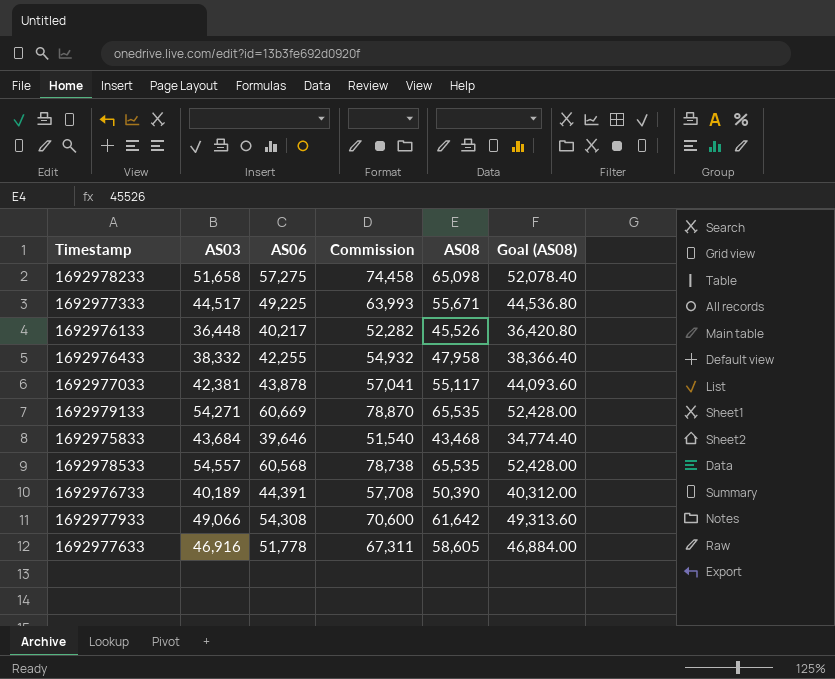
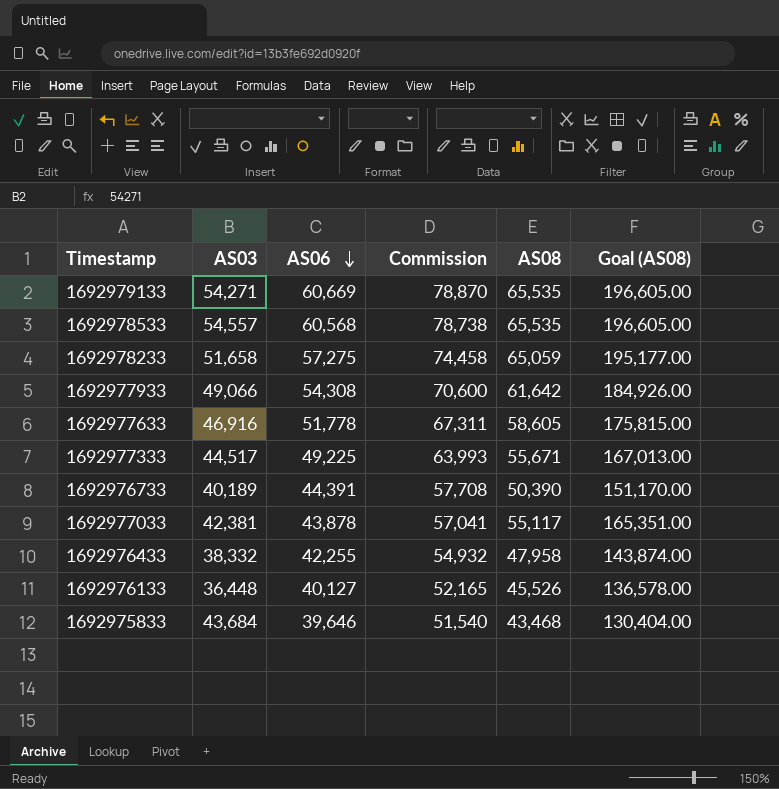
row order: none -> AS06 descending
column Goal (AS08) | formula: [AS08] * 0.8 -> [AS08] * 3
1692978233 | AS08: 65,098 -> 65,059
1692976133 | AS06: 40,217 -> 40,127
1692976133 | Commission: 52,282 -> 52,165

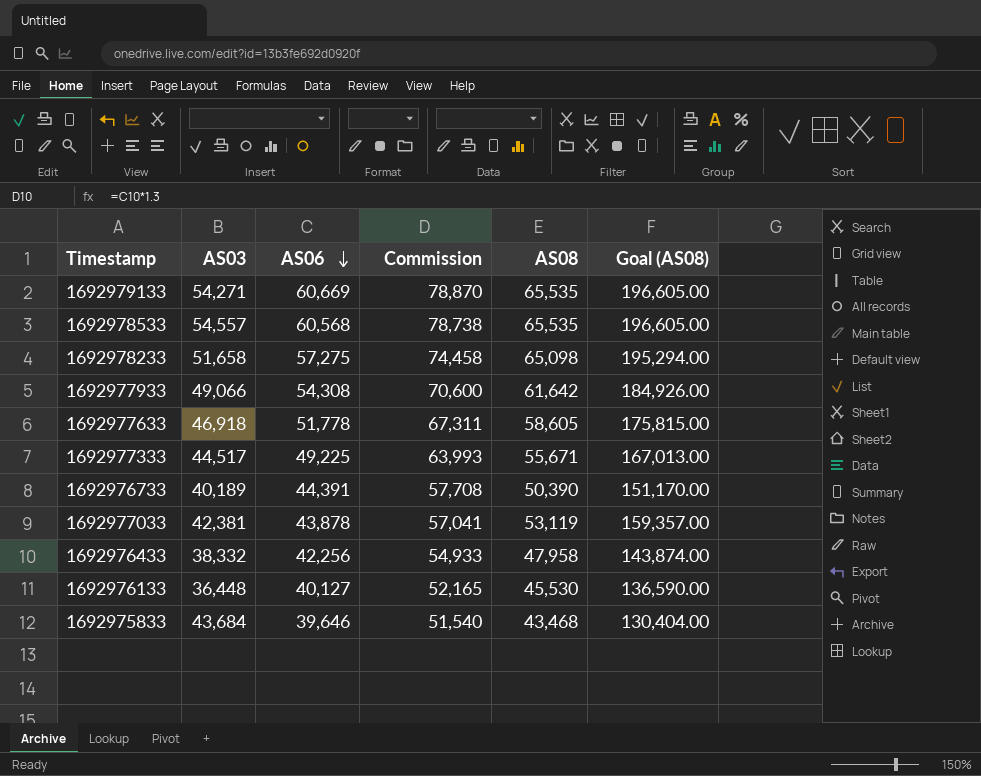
1692978233 | AS08: 65,059 -> 65,098
1692978233 | Goal (AS08): 195,177.00 -> 195,294.00
1692977633 | AS03: 46,916 -> 46,918
1692977033 | AS08: 55,117 -> 53,119
1692977033 | Goal (AS08): 165,351.00 -> 159,357.00
1692976433 | AS06: 42,255 -> 42,256
1692976433 | Commission: 54,932 -> 54,933
1692976133 | AS08: 45,526 -> 45,530
1692976133 | Goal (AS08): 136,578.00 -> 136,590.00

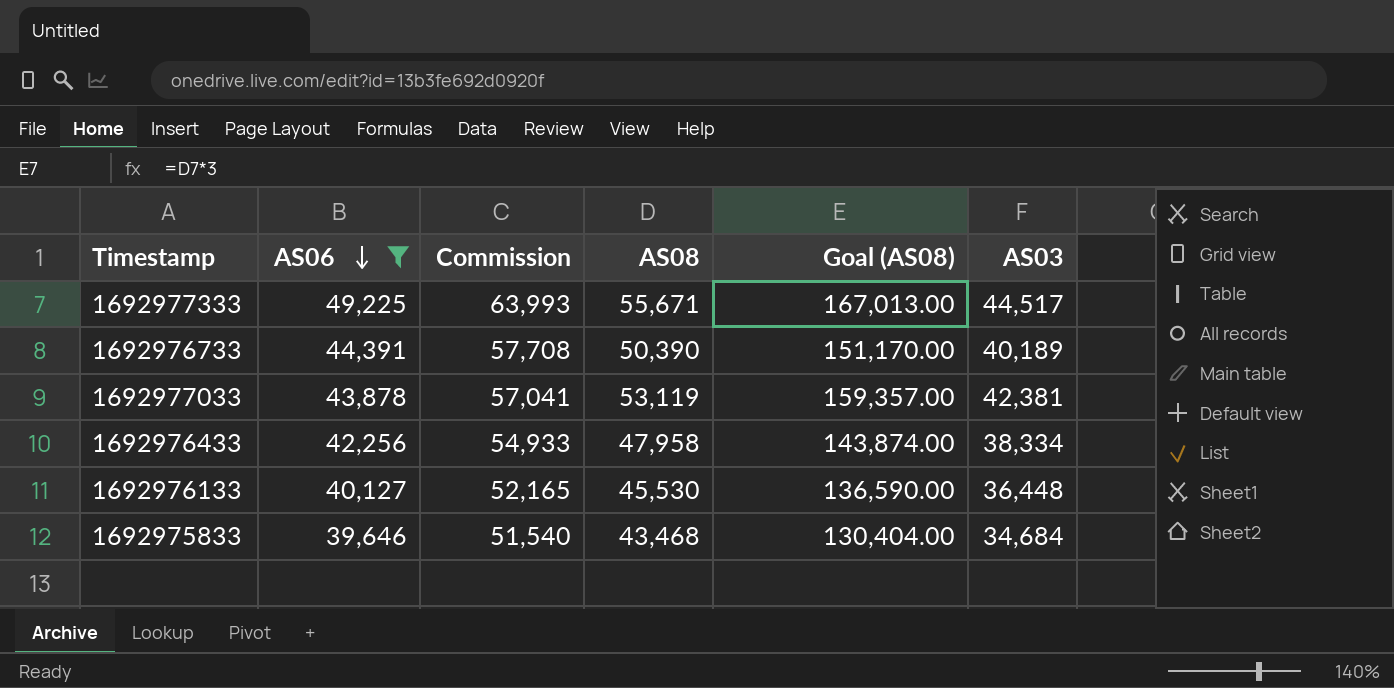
filter: none -> AS06 <= 49,225
column AS03 | position: 2 -> 6
1692976433 | AS03: 38,332 -> 38,334
1692975833 | AS03: 43,684 -> 34,684

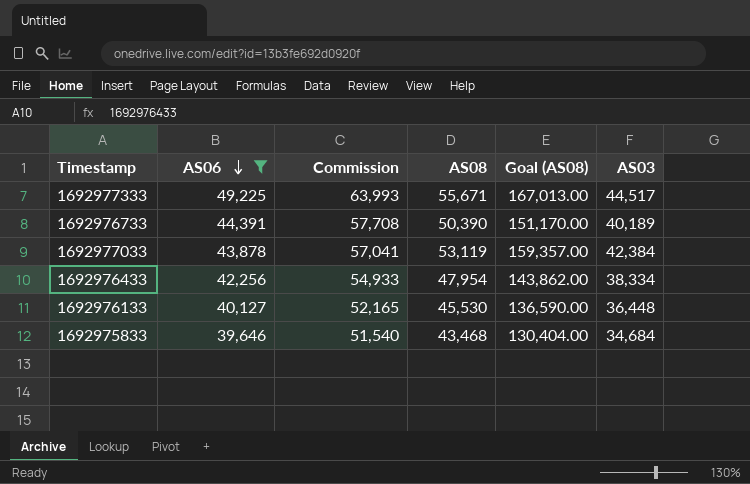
1692977033 | AS03: 42,381 -> 42,384
1692976433 | AS08: 47,958 -> 47,954
1692976433 | Goal (AS08): 143,874.00 -> 143,862.00

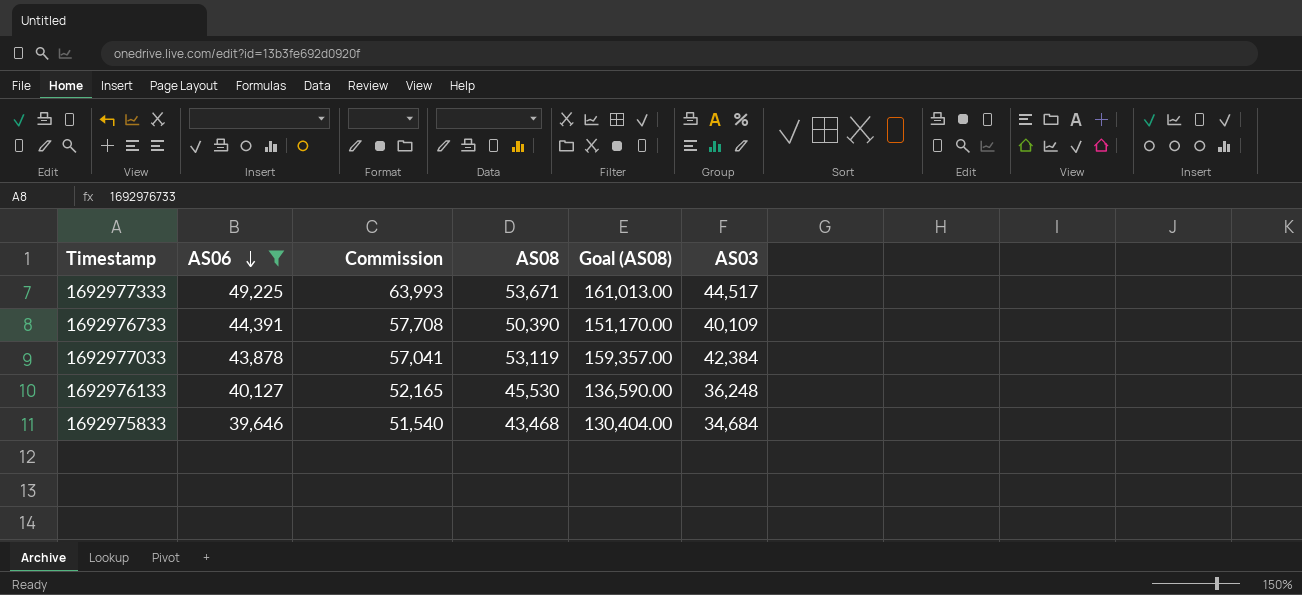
row 1692976433: 42,256 | 54,933 | 47,954 | 143,862.00 | 38,334 -> none
1692977333 | AS08: 55,671 -> 53,671
1692977333 | Goal (AS08): 167,013.00 -> 161,013.00
1692976733 | AS03: 40,189 -> 40,109
1692976133 | AS03: 36,448 -> 36,248

